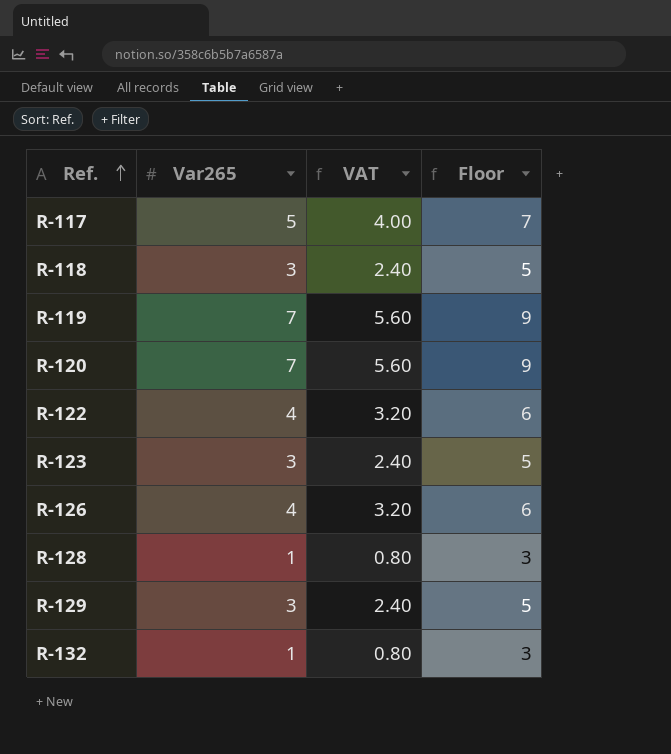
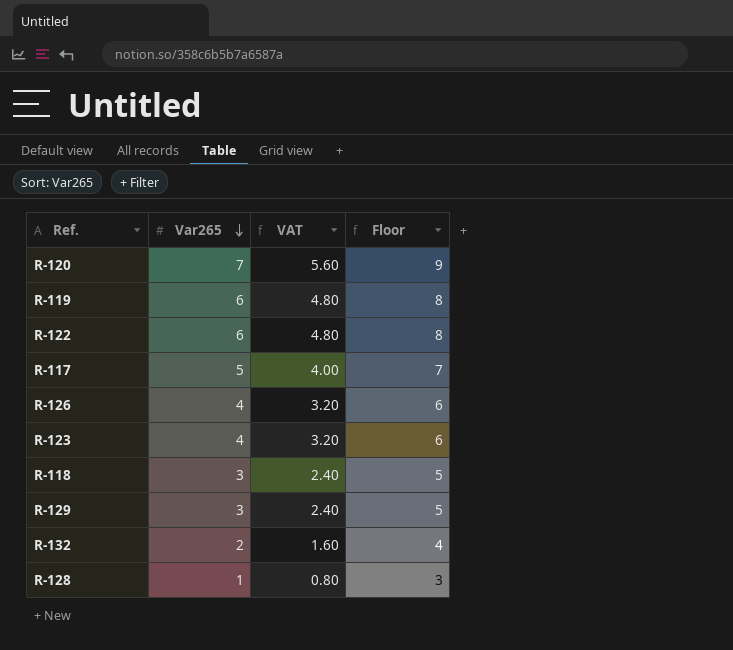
row order: Ref. ascending -> Var265 descending
R-119 | Var265: 7 -> 6
R-119 | VAT: 5.60 -> 4.80
R-119 | Floor: 9 -> 8
R-122 | Var265: 4 -> 6
R-122 | VAT: 3.20 -> 4.80
R-122 | Floor: 6 -> 8
R-123 | Var265: 3 -> 4
R-123 | VAT: 2.40 -> 3.20
R-123 | Floor: 5 -> 6
R-132 | Var265: 1 -> 2
R-132 | VAT: 0.80 -> 1.60
R-132 | Floor: 3 -> 4

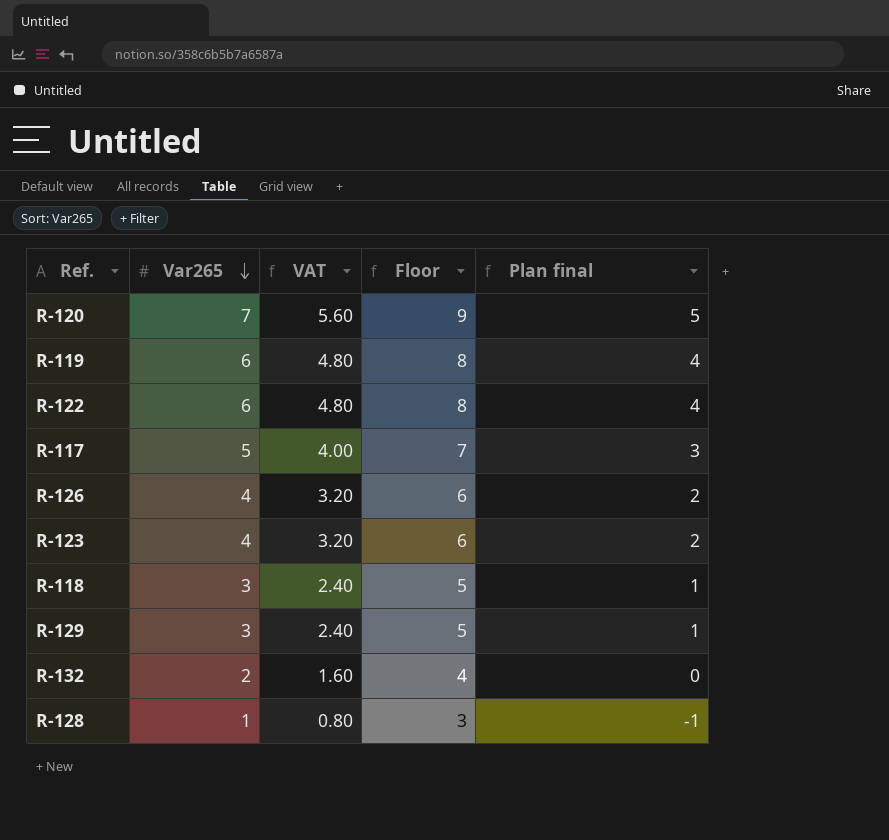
column Plan final | formula: none -> [Var265] - 2

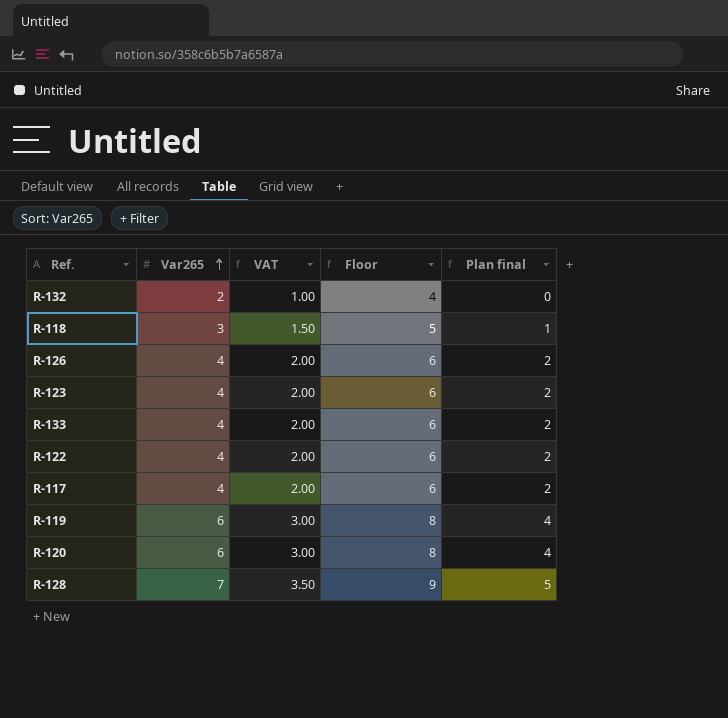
row order: Var265 descending -> Var265 ascending
column VAT | formula: [Var265] * 0.8 -> [Var265] * 0.5
row R-129: 3 | 2.40 | 5 | 1 -> none
row R-133: none -> 4 | 2.00 | 6 | 2
R-122 | Var265: 6 -> 4
R-122 | Floor: 8 -> 6
R-122 | Plan final: 4 -> 2
R-117 | Var265: 5 -> 4
R-117 | Floor: 7 -> 6
R-117 | Plan final: 3 -> 2
R-120 | Var265: 7 -> 6
R-120 | Floor: 9 -> 8
R-120 | Plan final: 5 -> 4
R-128 | Var265: 1 -> 7
R-128 | Floor: 3 -> 9
R-128 | Plan final: -1 -> 5

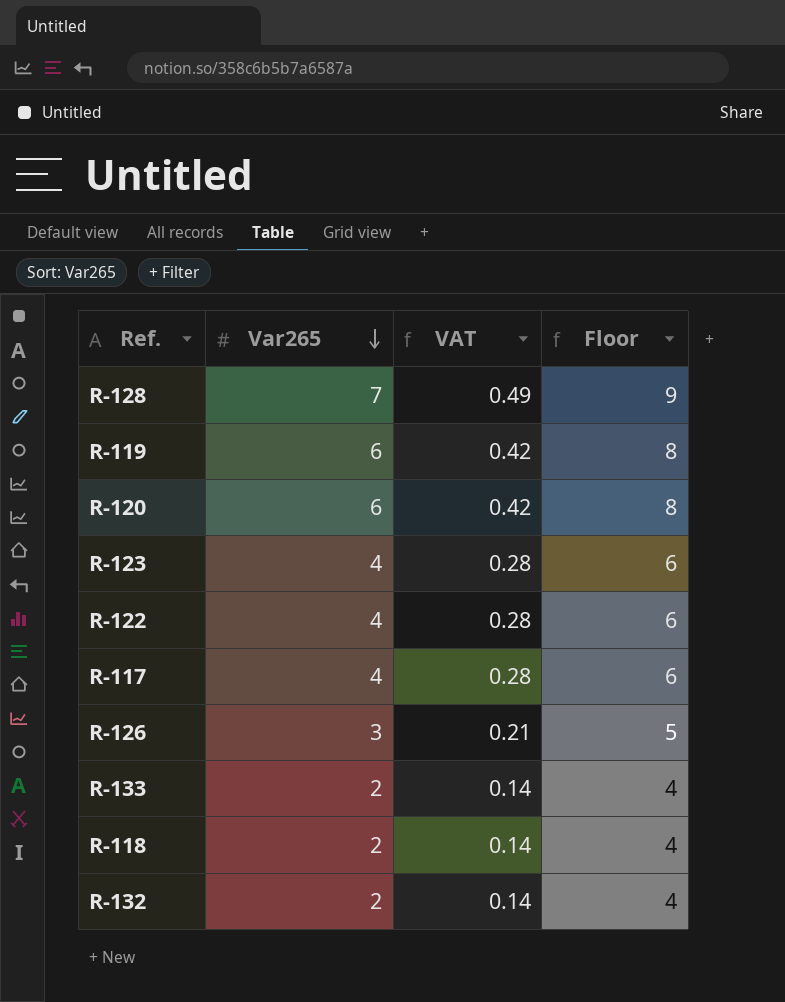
row order: Var265 ascending -> Var265 descending
column Plan final | formula: [Var265] - 2 -> none
column VAT | formula: [Var265] * 0.5 -> [Var265] * 0.07
R-126 | Var265: 4 -> 3
R-126 | Floor: 6 -> 5
R-133 | Var265: 4 -> 2
R-133 | Floor: 6 -> 4
R-118 | Var265: 3 -> 2
R-118 | Floor: 5 -> 4

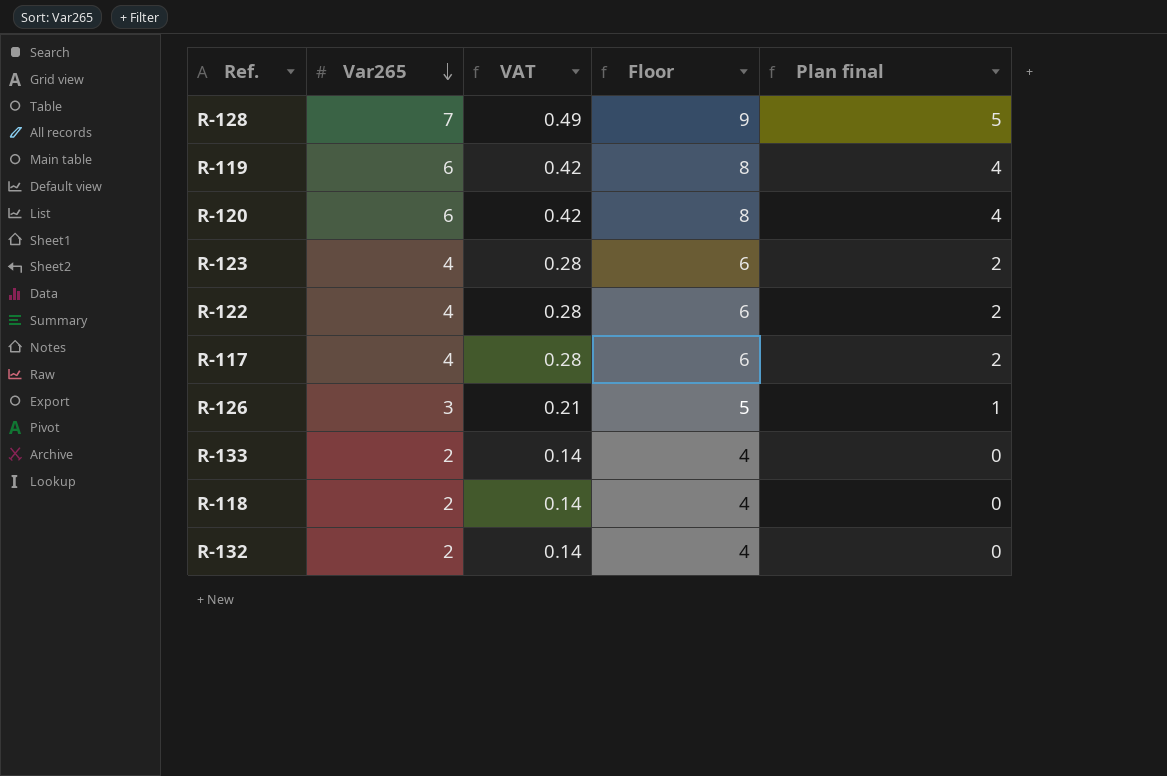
column Plan final | formula: none -> [Var265] - 2

